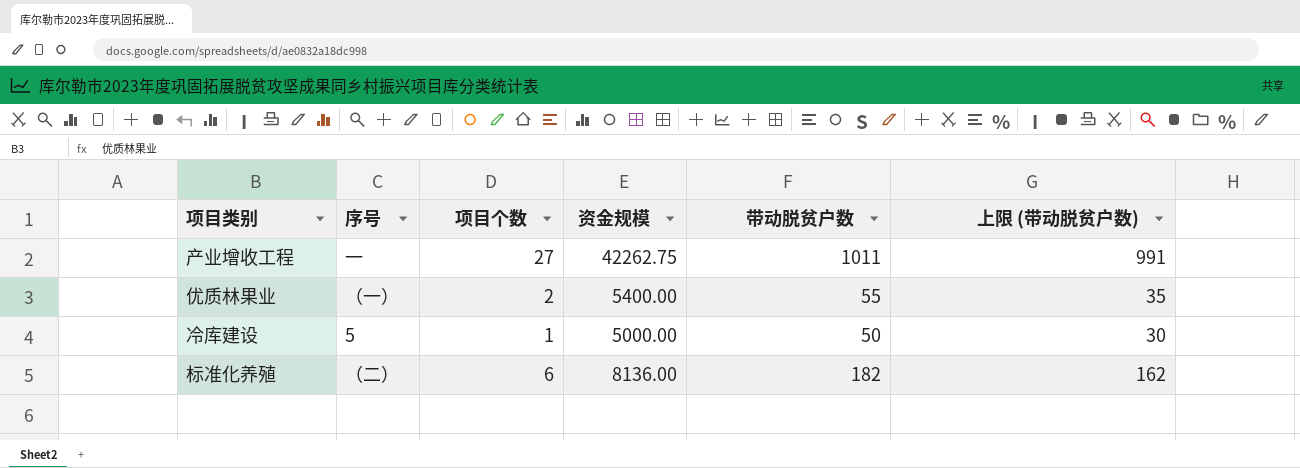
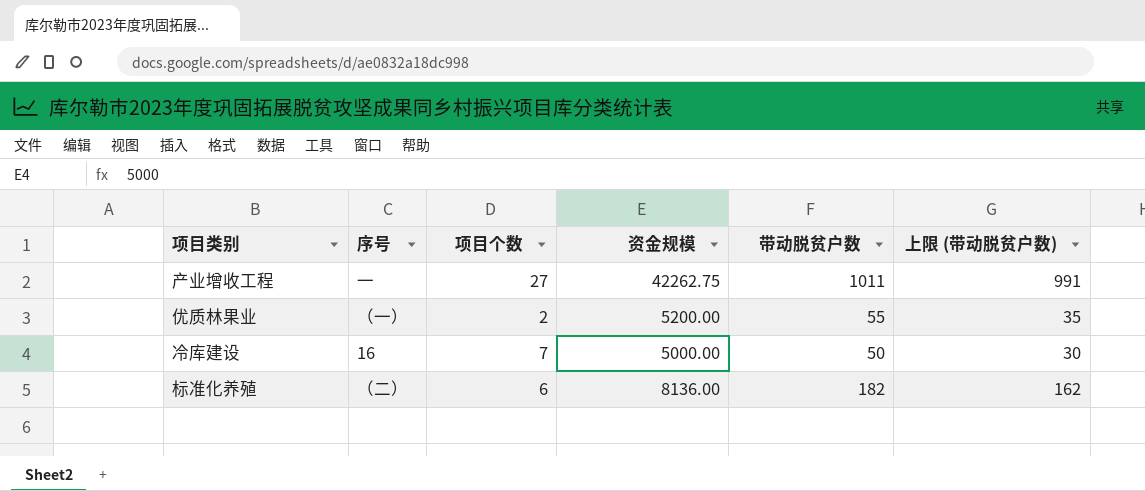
优质林果业 | 资金规模: 5400.00 -> 5200.00
冷库建设 | 序号: 5 -> 16
冷库建设 | 项目个数: 1 -> 7

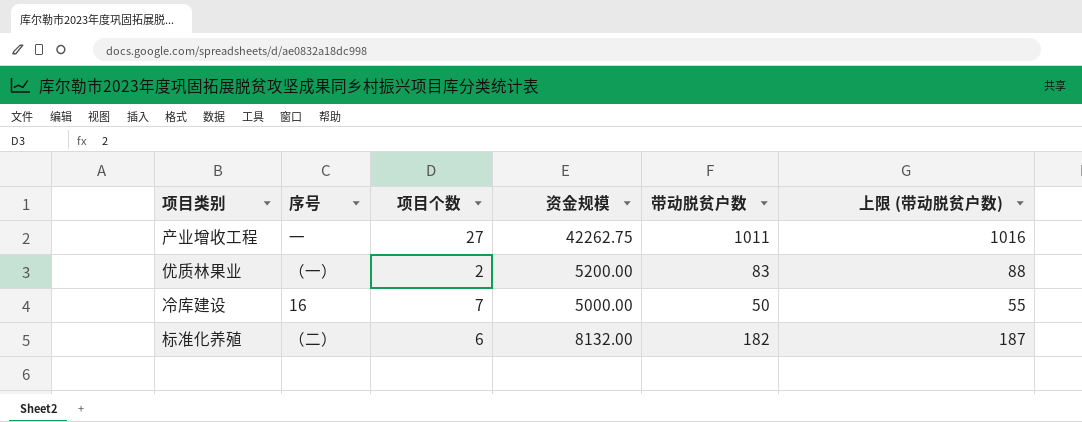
column 上限 (带动脱贫户数) | formula: [带动脱贫户数] - 20 -> [带动脱贫户数] + 5
优质林果业 | 带动脱贫户数: 55 -> 83
标准化养殖 | 资金规模: 8136.00 -> 8132.00

